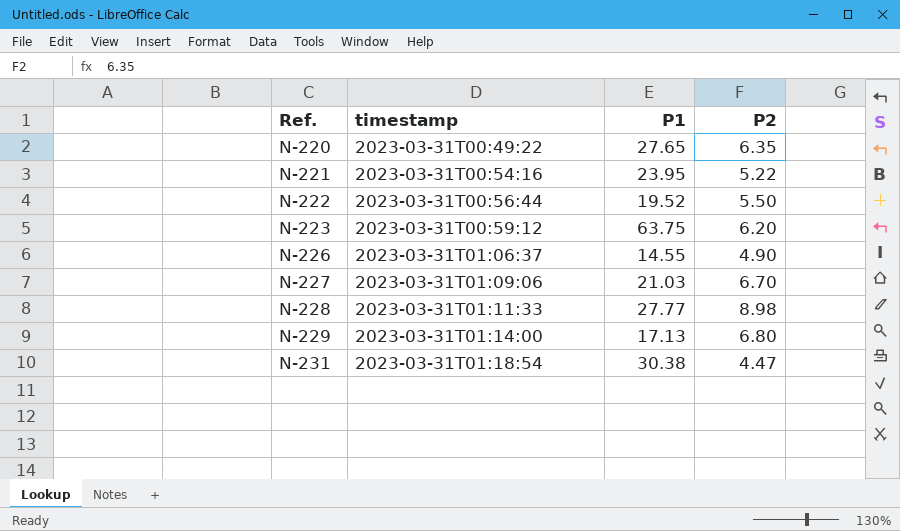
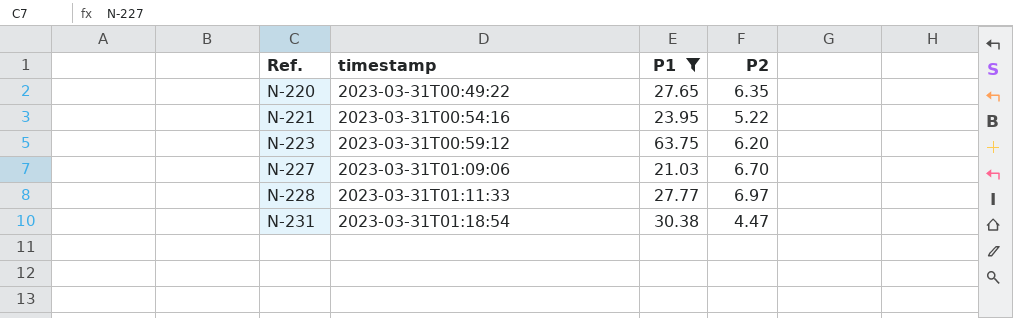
filter: none -> P1 >= 21.03
N-228 | P2: 8.98 -> 6.97

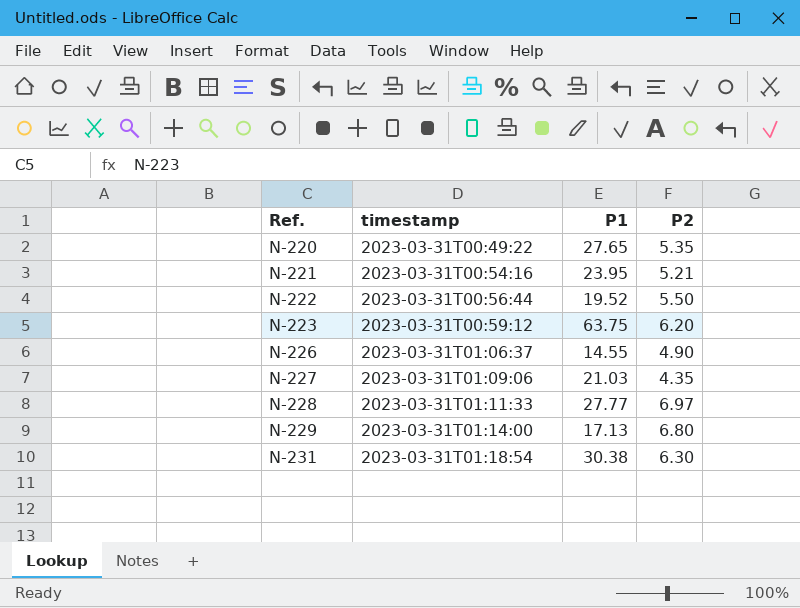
filter: P1 >= 21.03 -> none
N-220 | P2: 6.35 -> 5.35
N-221 | P2: 5.22 -> 5.21
N-227 | P2: 6.70 -> 4.35
N-231 | P2: 4.47 -> 6.30

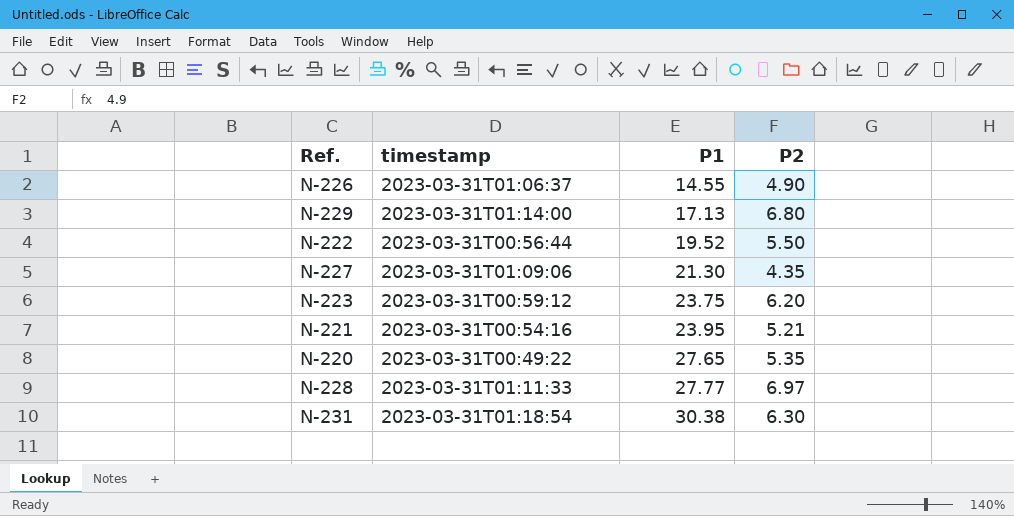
row order: Ref. ascending -> P1 ascending
N-227 | P1: 21.03 -> 21.30
N-223 | P1: 63.75 -> 23.75

